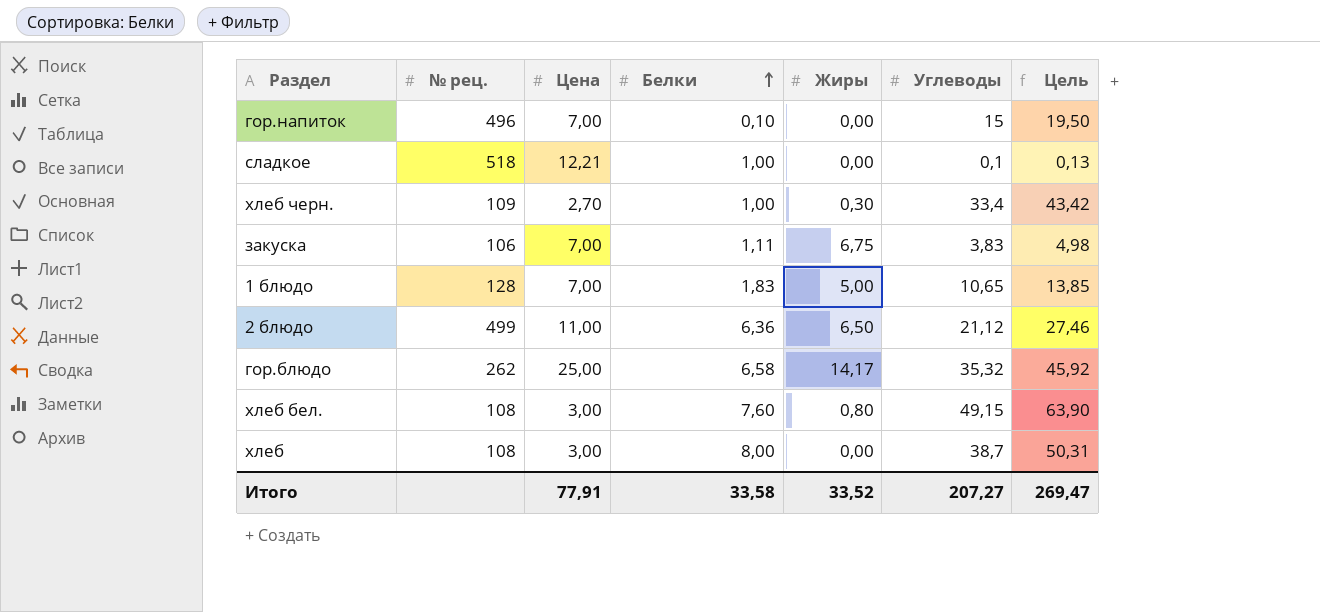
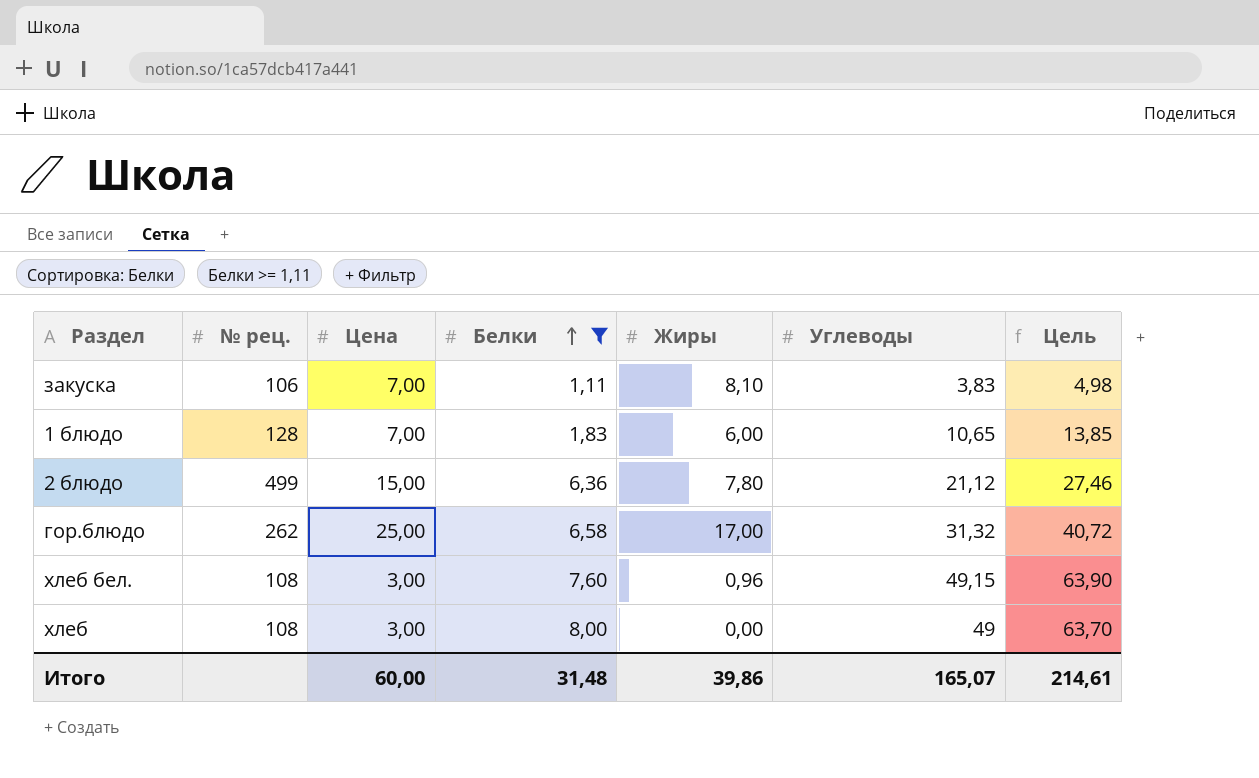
filter: none -> Белки >= 1,11
закуска | Жиры: 6,75 -> 8,10
1 блюдо | Жиры: 5,00 -> 6,00
2 блюдо | Цена: 11,00 -> 15,00
2 блюдо | Жиры: 6,50 -> 7,80
гор.блюдо | Жиры: 14,17 -> 17,00
гор.блюдо | Углеводы: 35,32 -> 31,32
гор.блюдо | Цель: 45,92 -> 40,72
хлеб бел. | Жиры: 0,80 -> 0,96
хлеб | Углеводы: 38,7 -> 49
хлеб | Цель: 50,31 -> 63,70
Итого | Цена: 77,91 -> 60,00
Итого | Белки: 33,58 -> 31,48
Итого | Жиры: 33,52 -> 39,86
Итого | Углеводы: 207,27 -> 165,07
Итого | Цель: 269,47 -> 214,61

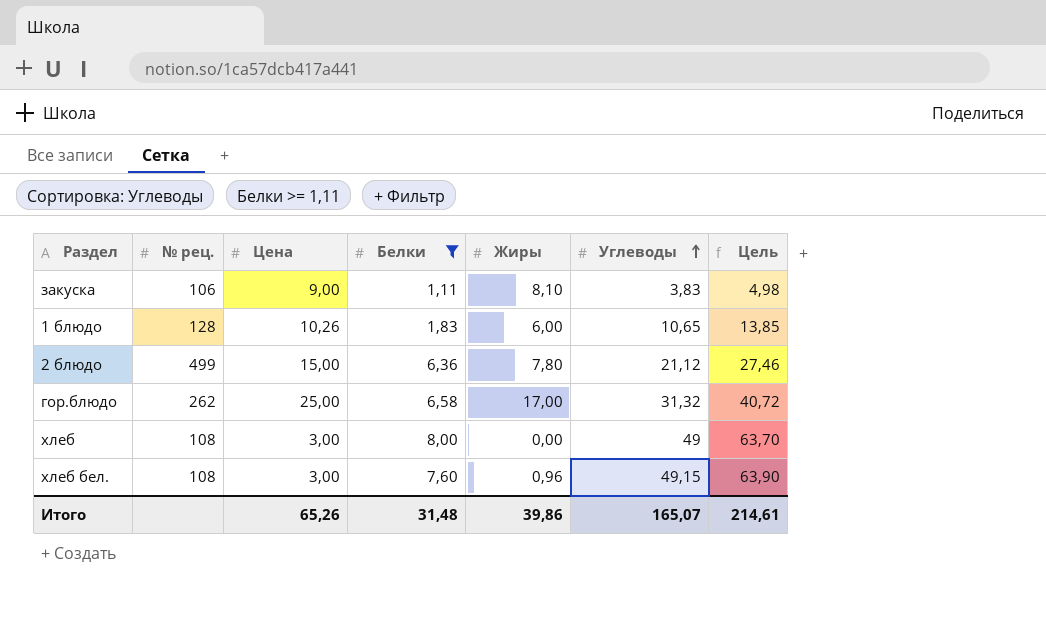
row order: Белки ascending -> Углеводы ascending
закуска | Цена: 7,00 -> 9,00
1 блюдо | Цена: 7,00 -> 10,26
Итого | Цена: 60,00 -> 65,26

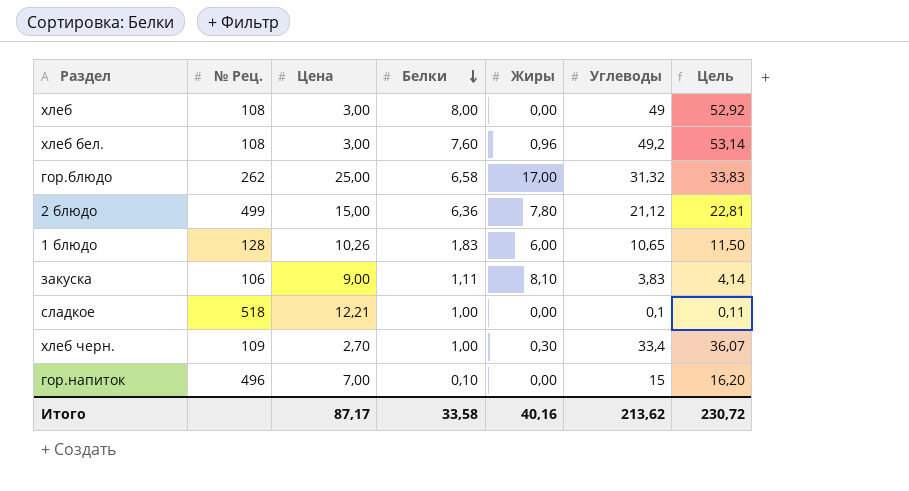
filter: Белки >= 1,11 -> none
row order: Углеводы ascending -> Белки descending
column name: № рец. -> № Рец.
column Цель | formula: [Углеводы] * 1,3 -> [Углеводы] * 1,08
хлеб бел. | Углеводы: 49,15 -> 49,2
Итого | Цена: 65,26 -> 87,17
Итого | Белки: 31,48 -> 33,58
Итого | Жиры: 39,86 -> 40,16
Итого | Углеводы: 165,07 -> 213,62
Итого | Цель: 214,61 -> 230,72

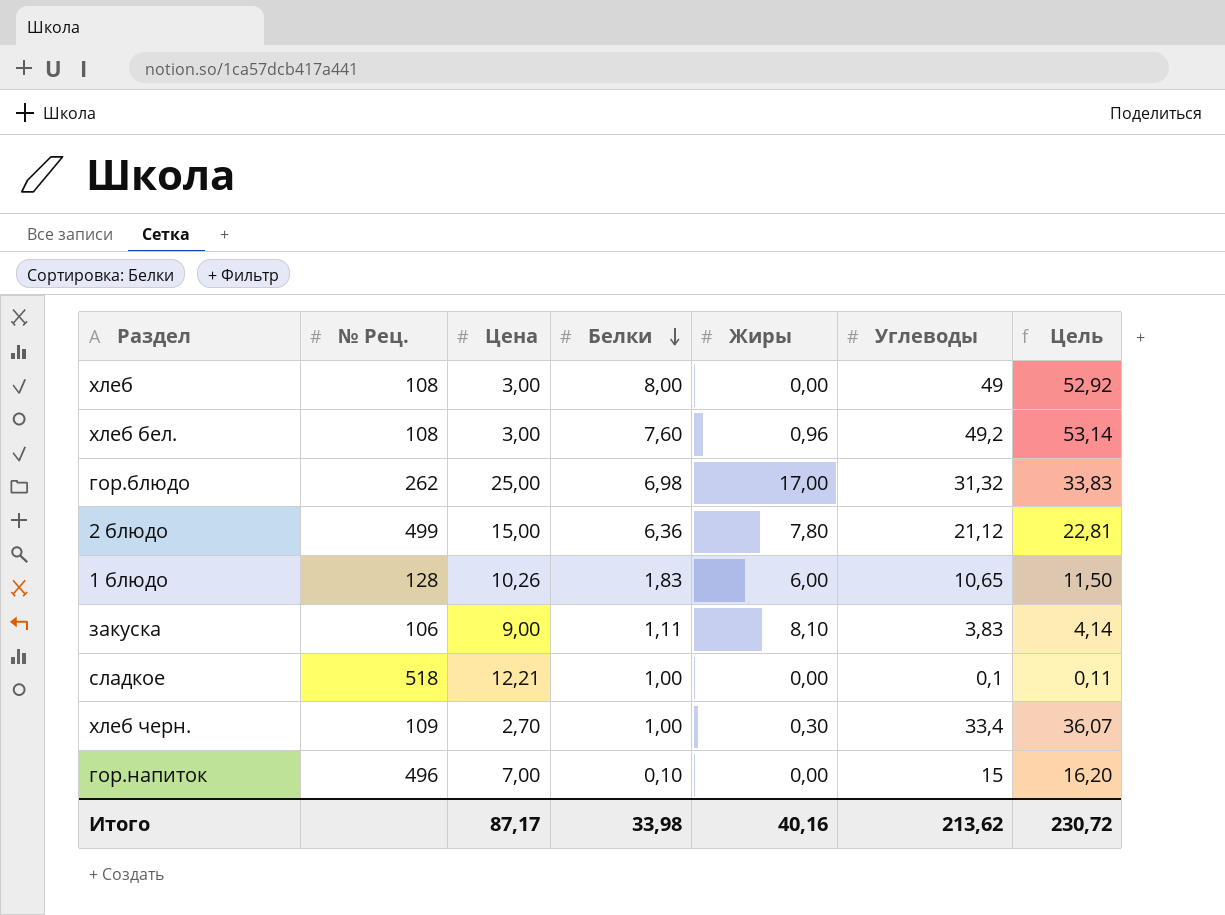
гор.блюдо | Белки: 6,58 -> 6,98
Итого | Белки: 33,58 -> 33,98

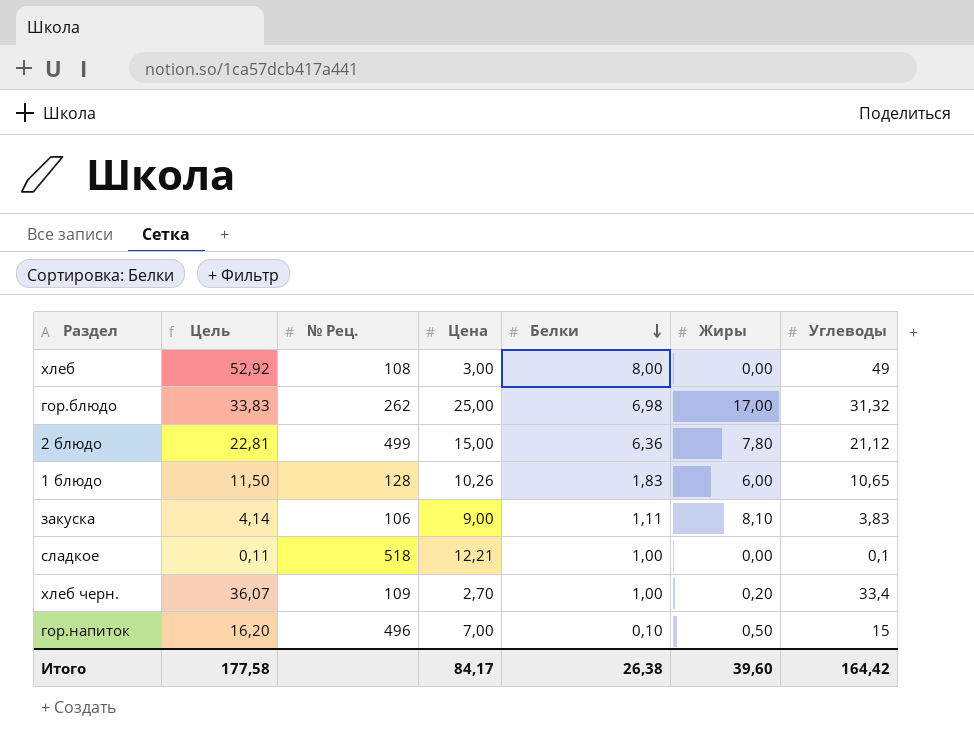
column Цель | position: 7 -> 2
row хлеб бел.: 108 | 3,00 | 7,60 | 0,96 | 49,2 | 53,14 -> none
хлеб черн. | Жиры: 0,30 -> 0,20
гор.напиток | Жиры: 0,00 -> 0,50
Итого | Цель: 230,72 -> 177,58
Итого | Цена: 87,17 -> 84,17
Итого | Белки: 33,98 -> 26,38
Итого | Жиры: 40,16 -> 39,60
Итого | Углеводы: 213,62 -> 164,42

